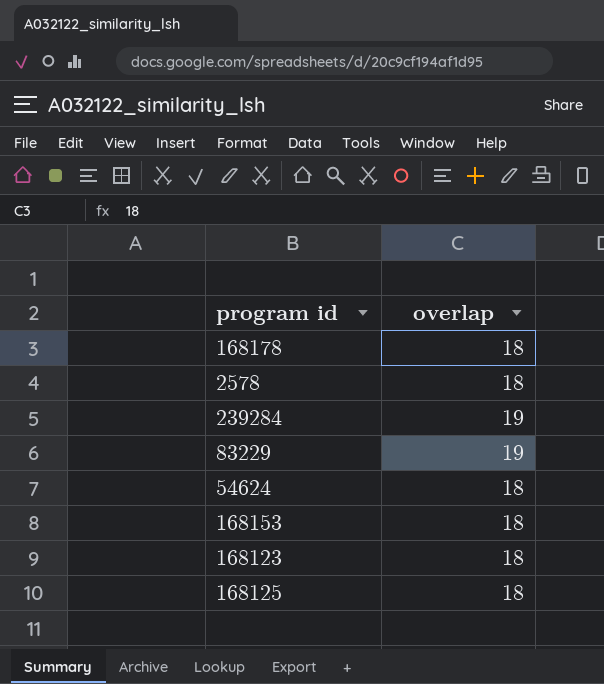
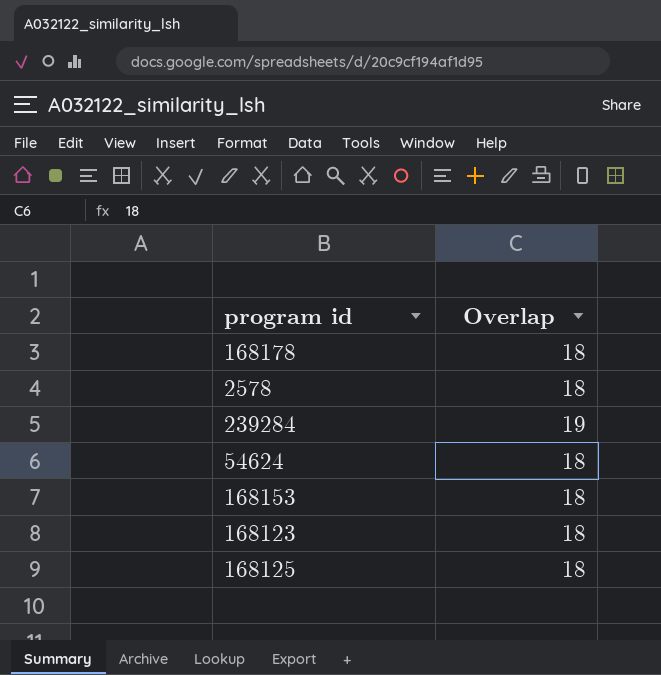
column name: overlap -> Overlap
row 83229: 19 -> none

